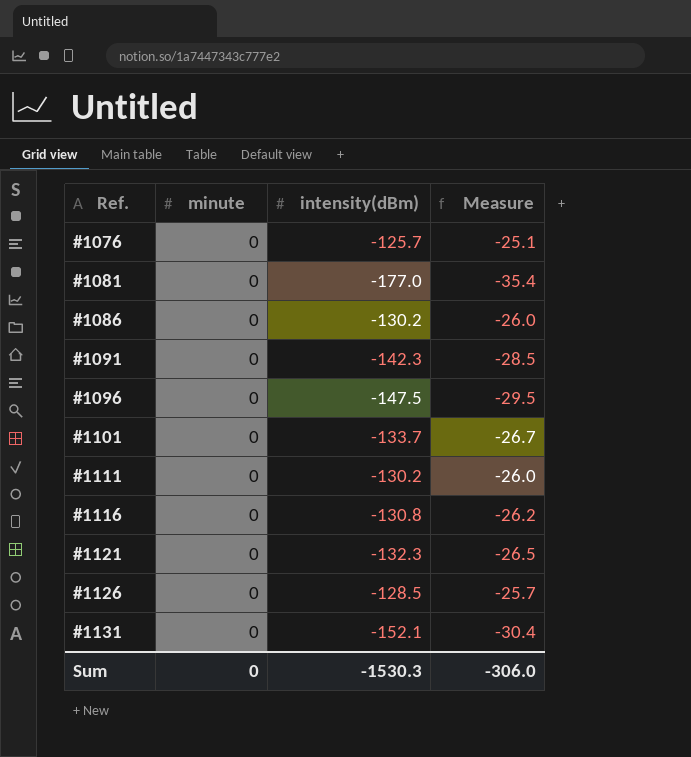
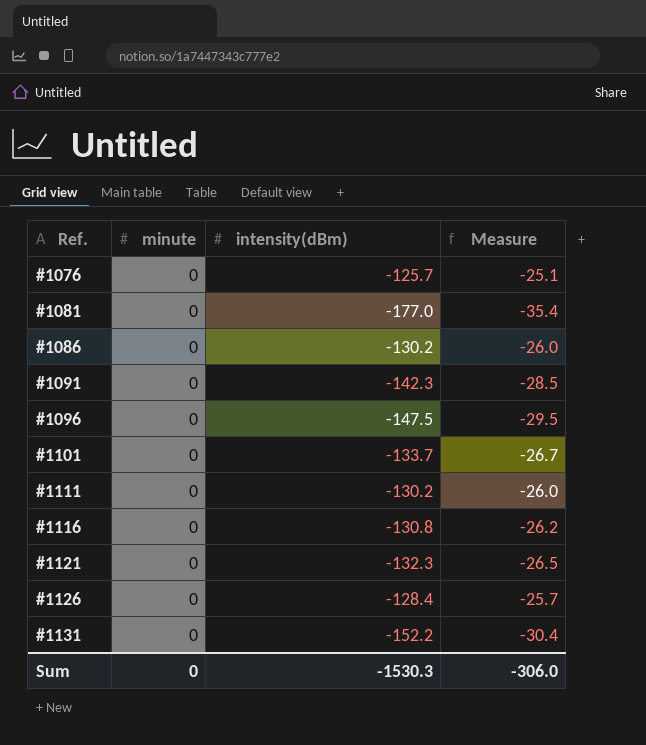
#1126 | intensity(dBm): -128.5 -> -128.4
#1131 | intensity(dBm): -152.1 -> -152.2

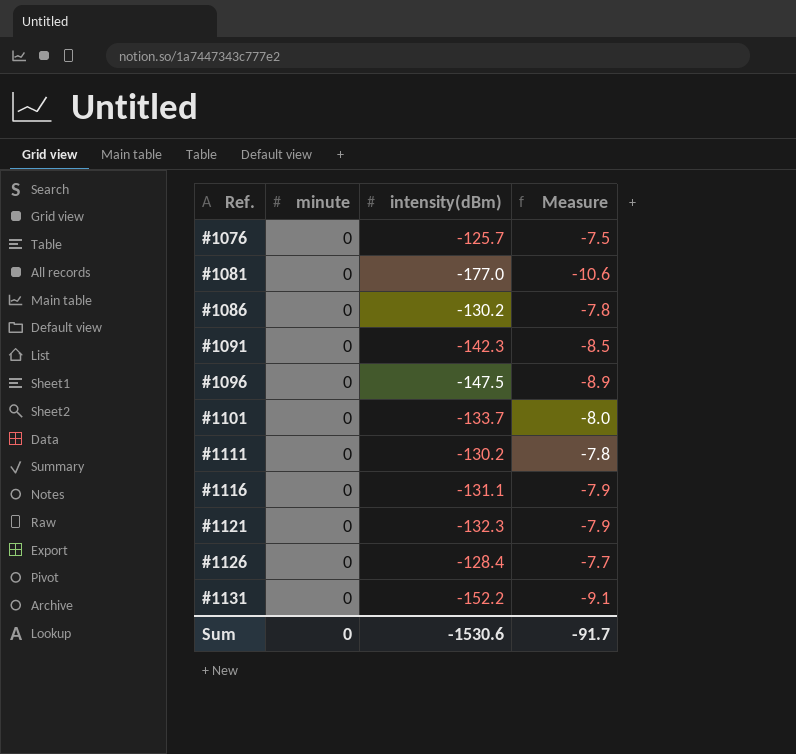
column Measure | formula: [intensity(dBm)] * 0.2 -> [intensity(dBm)] * 0.06
#1116 | intensity(dBm): -130.8 -> -131.1
Sum | intensity(dBm): -1530.3 -> -1530.6
Sum | Measure: -306.0 -> -91.7

